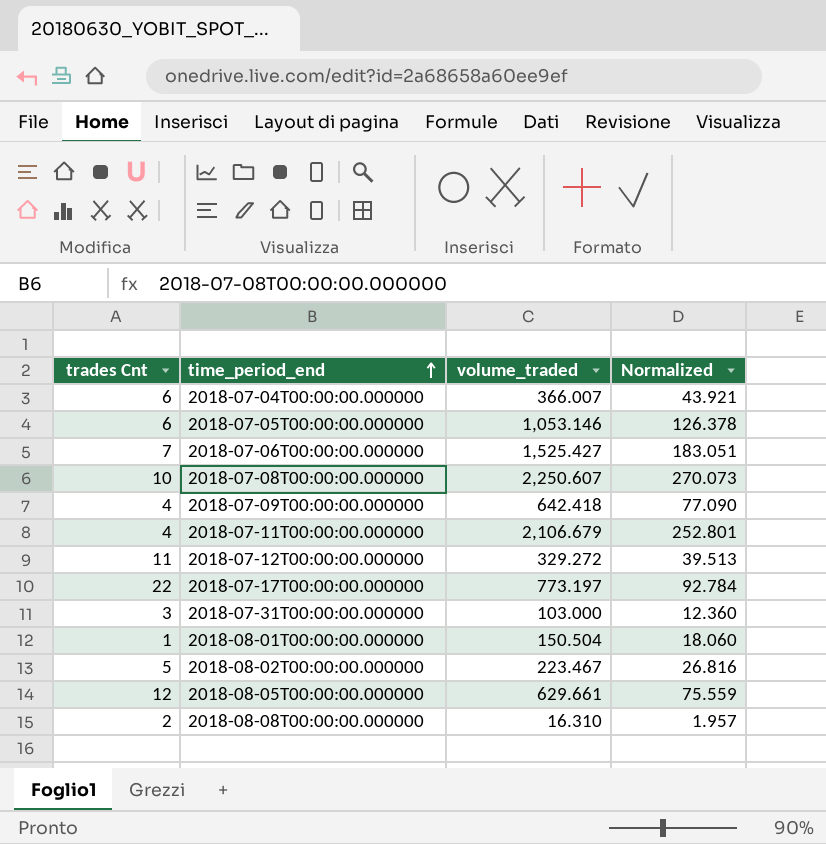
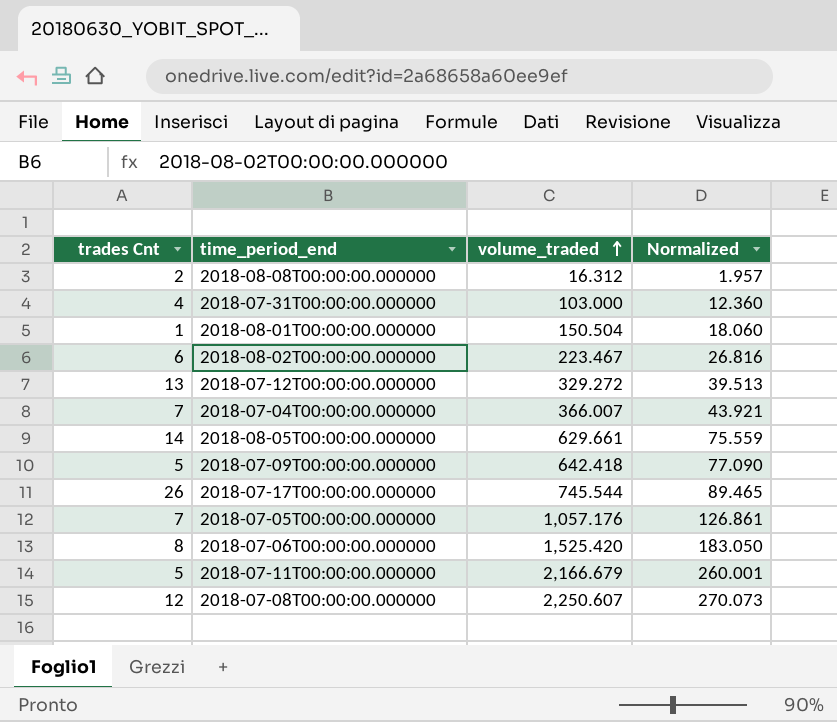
row order: time_period_end ascending -> volume_traded ascending
2018-08-08T00:00:00.000000 | volume_traded: 16.310 -> 16.312
2018-07-31T00:00:00.000000 | trades Cnt: 3 -> 4
2018-08-02T00:00:00.000000 | trades Cnt: 5 -> 6
2018-07-12T00:00:00.000000 | trades Cnt: 11 -> 13
2018-07-04T00:00:00.000000 | trades Cnt: 6 -> 7
2018-08-05T00:00:00.000000 | trades Cnt: 12 -> 14
2018-07-09T00:00:00.000000 | trades Cnt: 4 -> 5
2018-07-17T00:00:00.000000 | trades Cnt: 22 -> 26
2018-07-17T00:00:00.000000 | volume_traded: 773.197 -> 745.544
2018-07-17T00:00:00.000000 | Normalized: 92.784 -> 89.465
2018-07-05T00:00:00.000000 | trades Cnt: 6 -> 7
2018-07-05T00:00:00.000000 | volume_traded: 1,053.146 -> 1,057.176
2018-07-05T00:00:00.000000 | Normalized: 126.378 -> 126.861
2018-07-06T00:00:00.000000 | trades Cnt: 7 -> 8
2018-07-06T00:00:00.000000 | volume_traded: 1,525.427 -> 1,525.420
2018-07-06T00:00:00.000000 | Normalized: 183.051 -> 183.050
2018-07-11T00:00:00.000000 | trades Cnt: 4 -> 5
2018-07-11T00:00:00.000000 | volume_traded: 2,106.679 -> 2,166.679
2018-07-11T00:00:00.000000 | Normalized: 252.801 -> 260.001
2018-07-08T00:00:00.000000 | trades Cnt: 10 -> 12

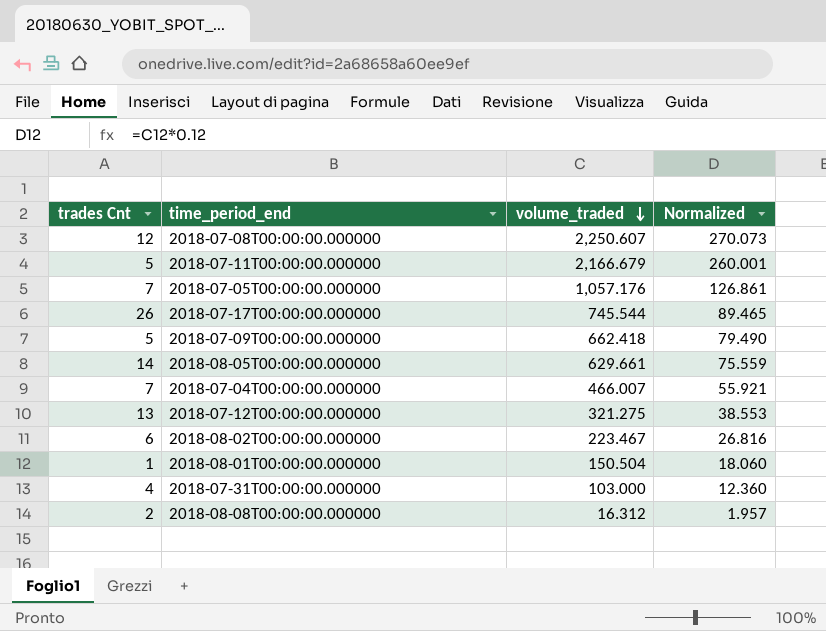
row order: volume_traded ascending -> volume_traded descending
row 2018-07-06T00:00:00.000000: 8 | 1,525.420 | 183.050 -> none
2018-07-09T00:00:00.000000 | volume_traded: 642.418 -> 662.418
2018-07-09T00:00:00.000000 | Normalized: 77.090 -> 79.490
2018-07-04T00:00:00.000000 | volume_traded: 366.007 -> 466.007
2018-07-04T00:00:00.000000 | Normalized: 43.921 -> 55.921
2018-07-12T00:00:00.000000 | volume_traded: 329.272 -> 321.275
2018-07-12T00:00:00.000000 | Normalized: 39.513 -> 38.553

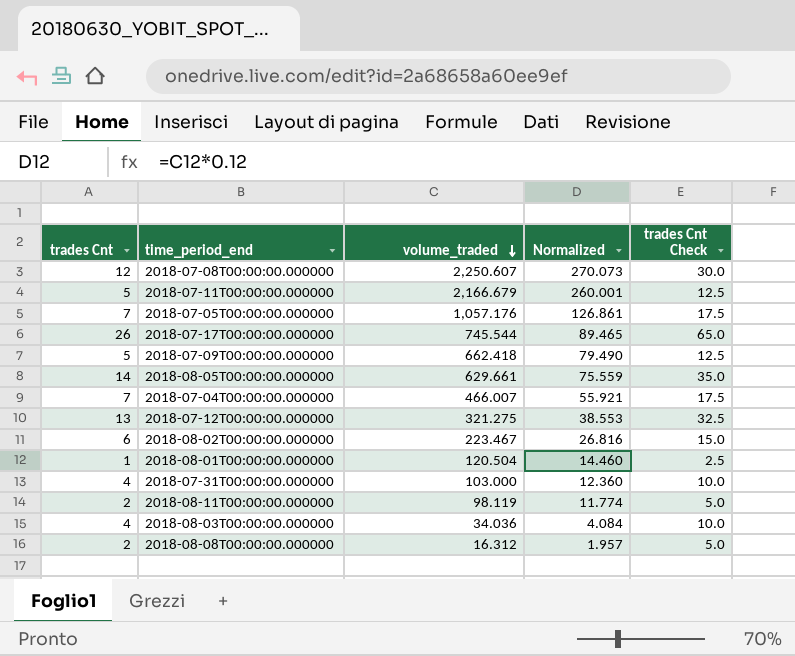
column trades Cnt Check | formula: none -> [trades Cnt] * 2.5
2018-08-01T00:00:00.000000 | volume_traded: 150.504 -> 120.504
2018-08-01T00:00:00.000000 | Normalized: 18.060 -> 14.460
row 2018-08-11T00:00:00.000000: none -> 2 | 98.119 | 11.774 | 5.0
row 2018-08-03T00:00:00.000000: none -> 4 | 34.036 | 4.084 | 10.0

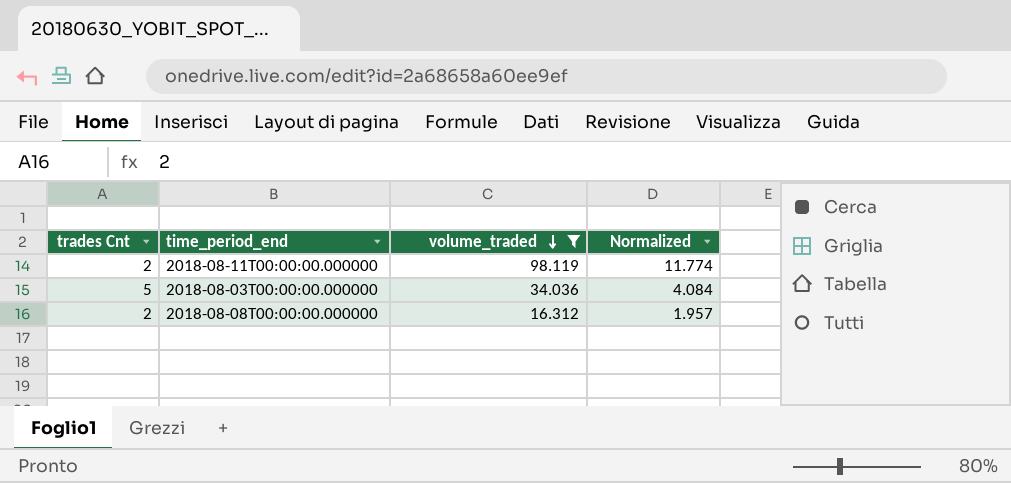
filter: none -> volume_traded <= 98.119
column trades Cnt Check | formula: [trades Cnt] * 2.5 -> none
2018-08-03T00:00:00.000000 | trades Cnt: 4 -> 5

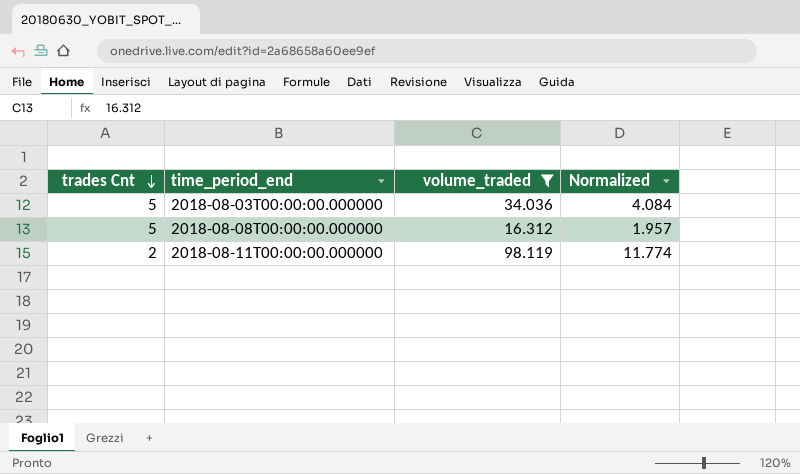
row order: volume_traded descending -> trades Cnt descending
2018-08-08T00:00:00.000000 | trades Cnt: 2 -> 5

